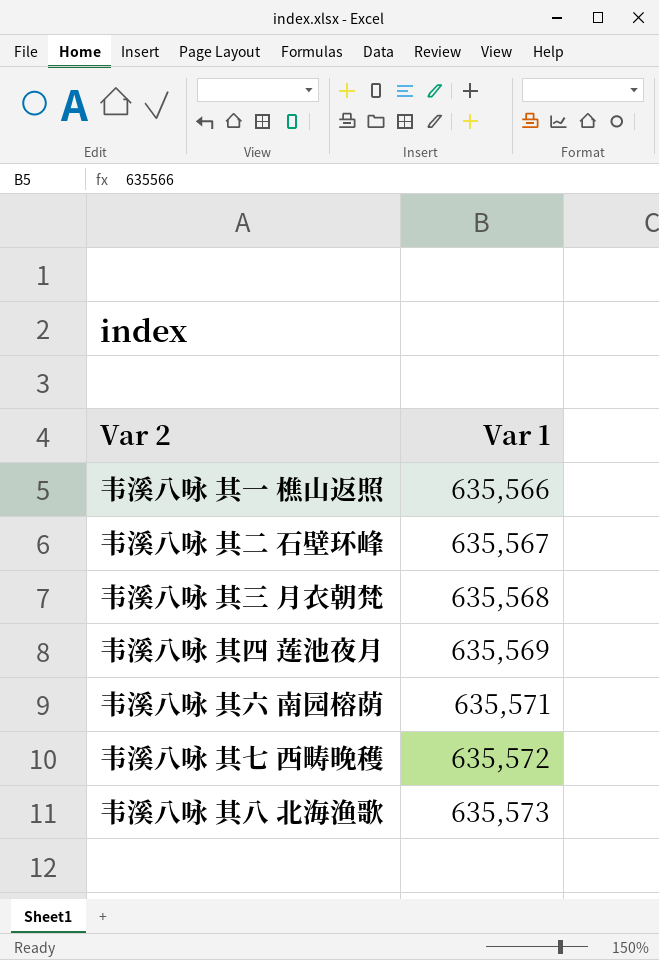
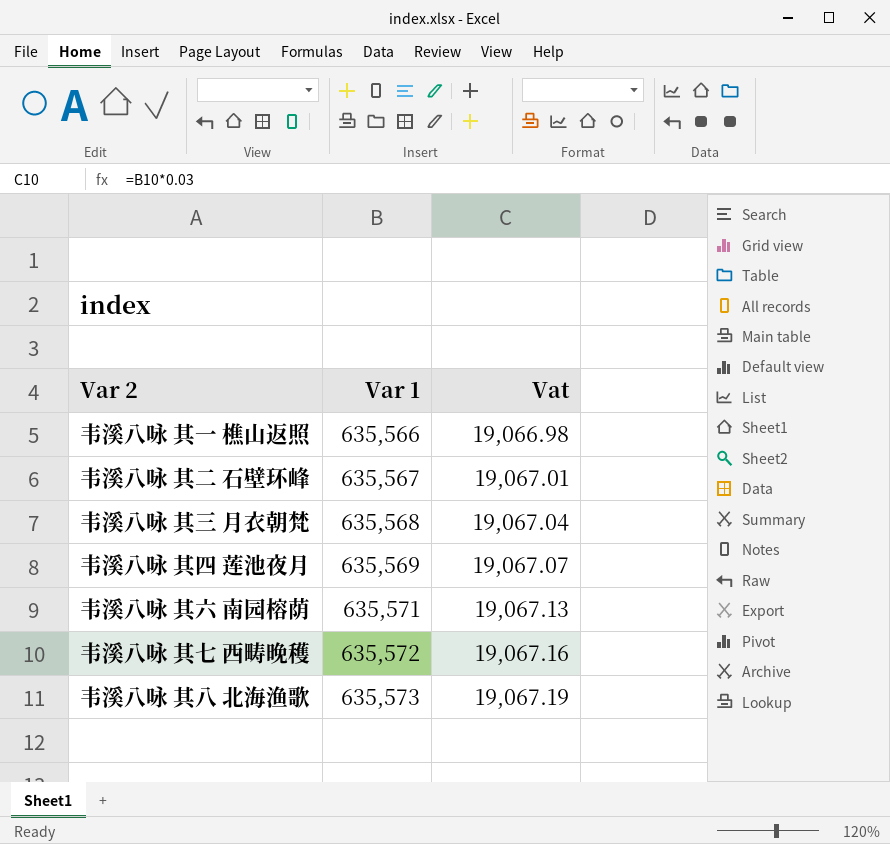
column Vat | formula: none -> [Var 1] * 0.03

